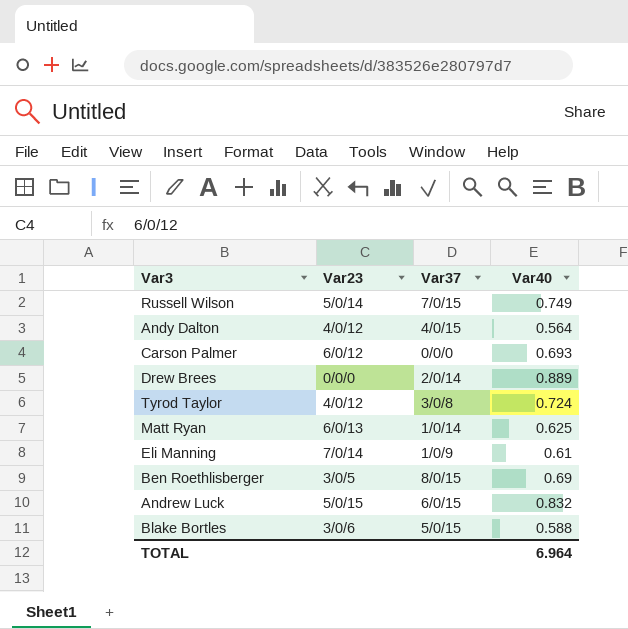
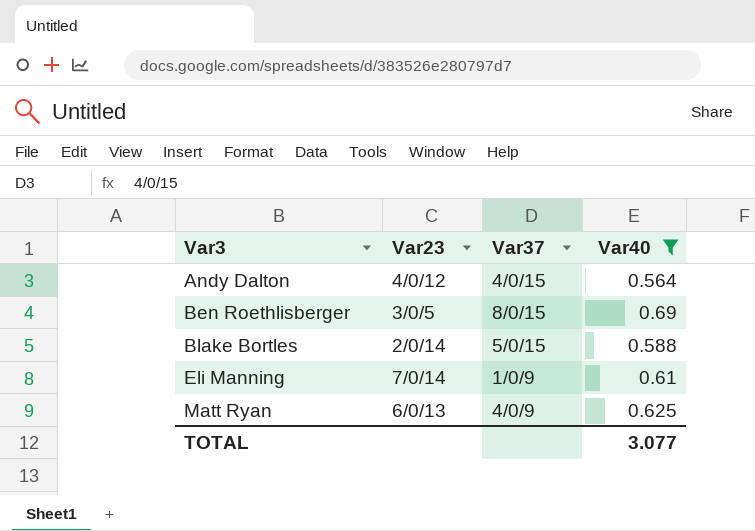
filter: none -> Var40 <= 0.69
row order: none -> Var3 ascending
Blake Bortles | Var23: 3/0/6 -> 2/0/14
Matt Ryan | Var37: 1/0/14 -> 4/0/9
TOTAL | Var40: 6.964 -> 3.077

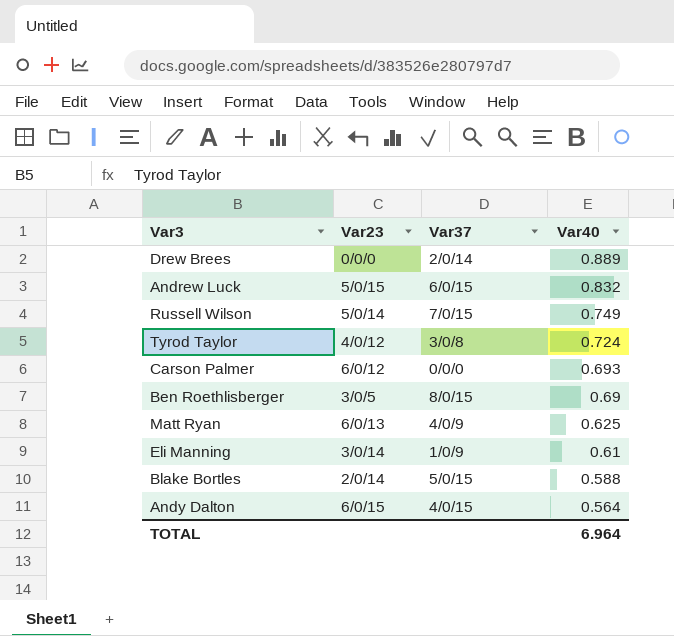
filter: Var40 <= 0.69 -> none
row order: Var3 ascending -> Var40 descending
Eli Manning | Var23: 7/0/14 -> 3/0/14
Andy Dalton | Var23: 4/0/12 -> 6/0/15
TOTAL | Var40: 3.077 -> 6.964

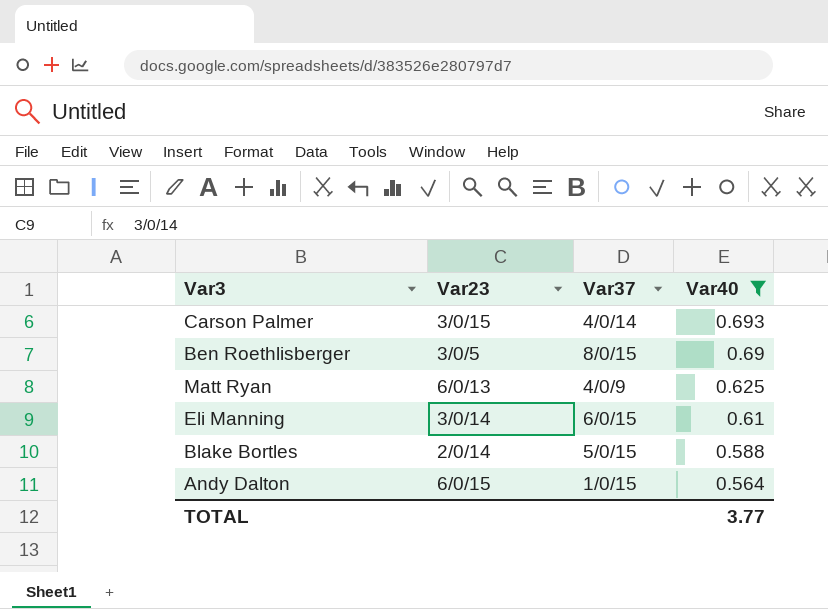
filter: none -> Var40 <= 0.693
Carson Palmer | Var23: 6/0/12 -> 3/0/15
Carson Palmer | Var37: 0/0/0 -> 4/0/14
Eli Manning | Var37: 1/0/9 -> 6/0/15
Andy Dalton | Var37: 4/0/15 -> 1/0/15
TOTAL | Var40: 6.964 -> 3.77

